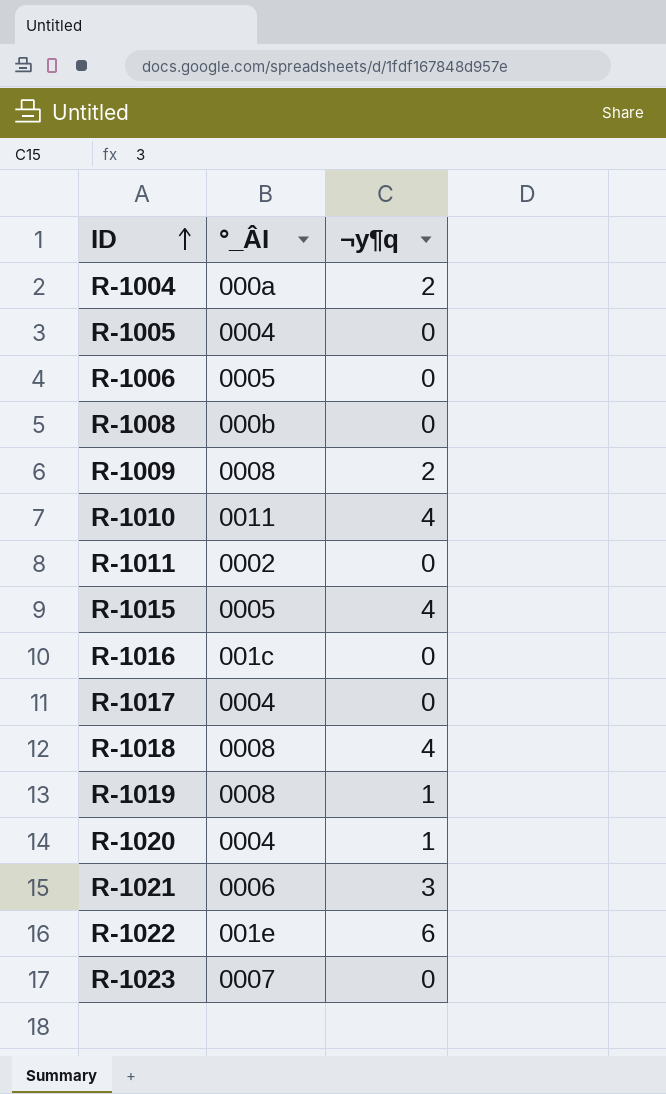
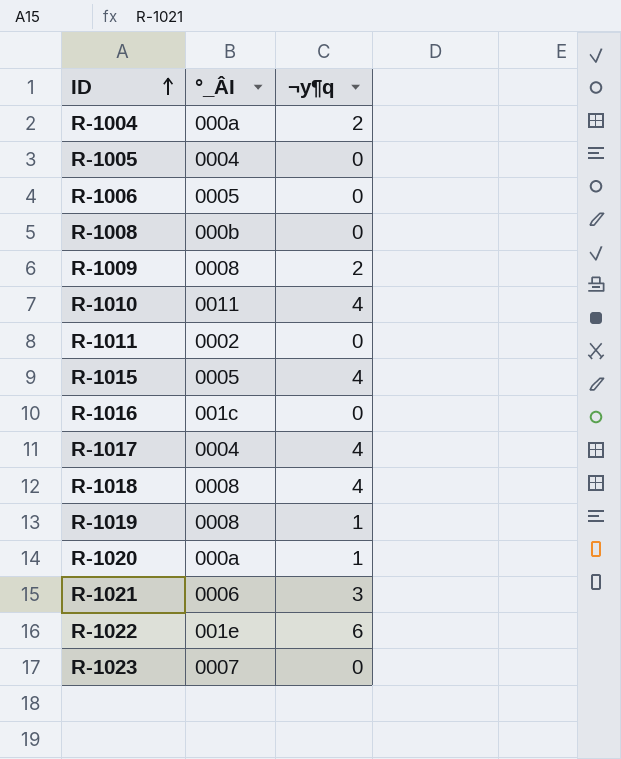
R-1017 | ¬y¶q: 0 -> 4
R-1020 | °_ÂI: 0004 -> 000a

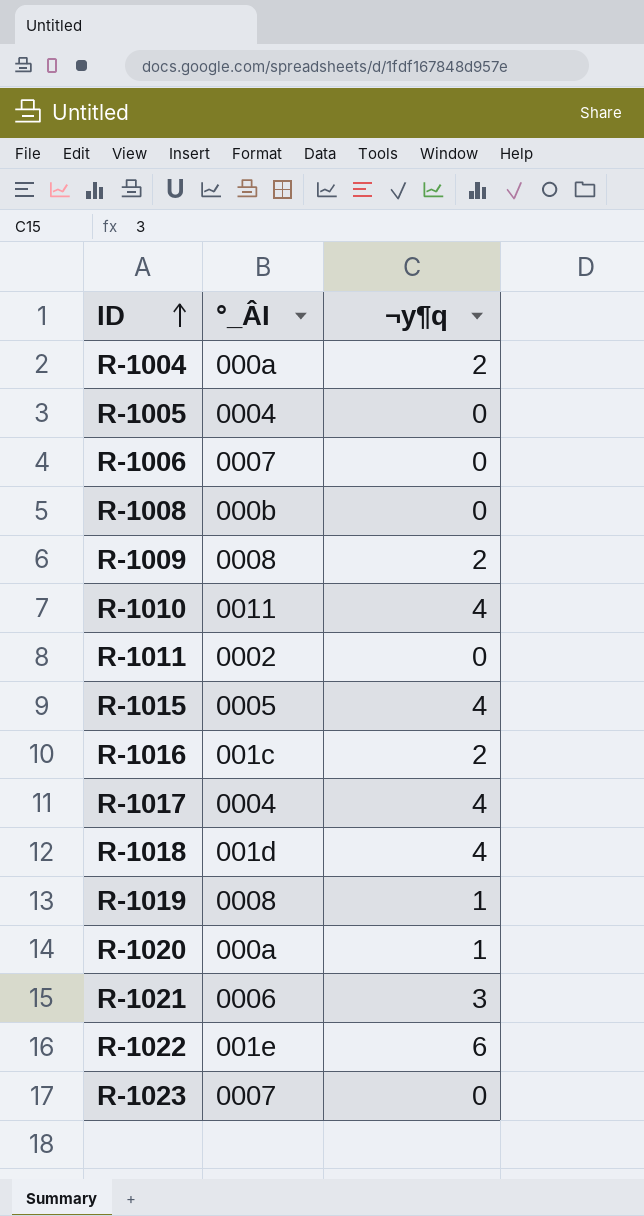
R-1006 | °_ÂI: 0005 -> 0007
R-1016 | ¬y¶q: 0 -> 2
R-1018 | °_ÂI: 0008 -> 001d

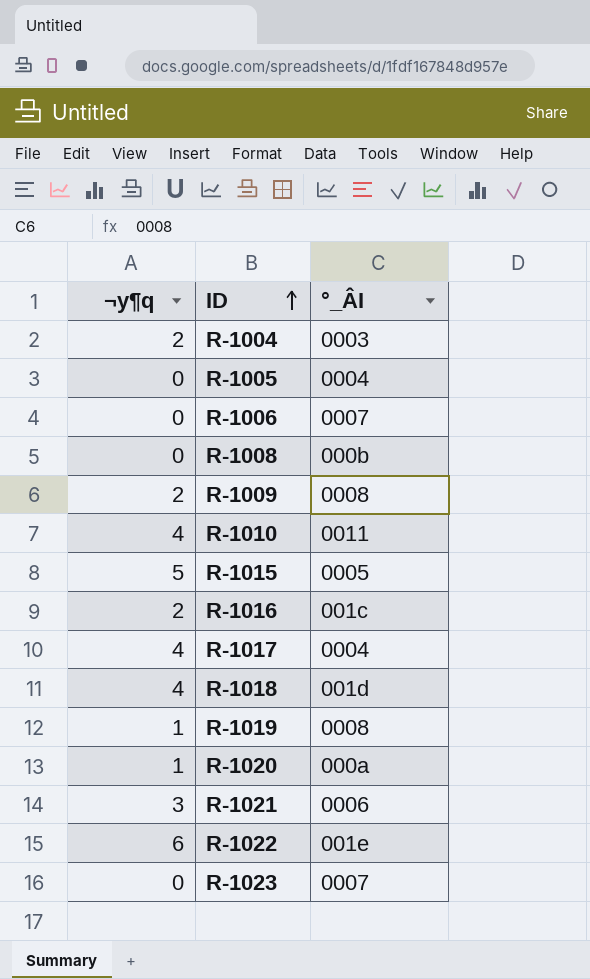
column ¬y¶q | position: 3 -> 1
row R-1011: 0002 | 0 -> none
R-1004 | °_ÂI: 000a -> 0003
R-1015 | ¬y¶q: 4 -> 5

